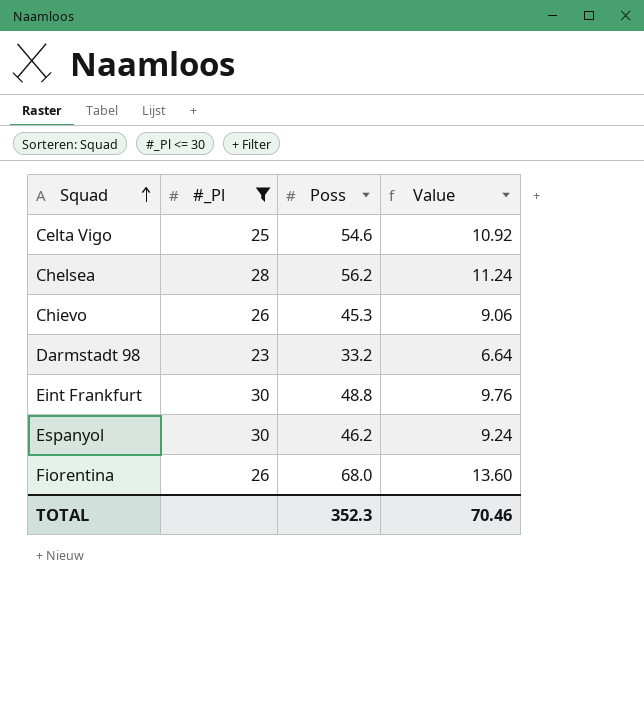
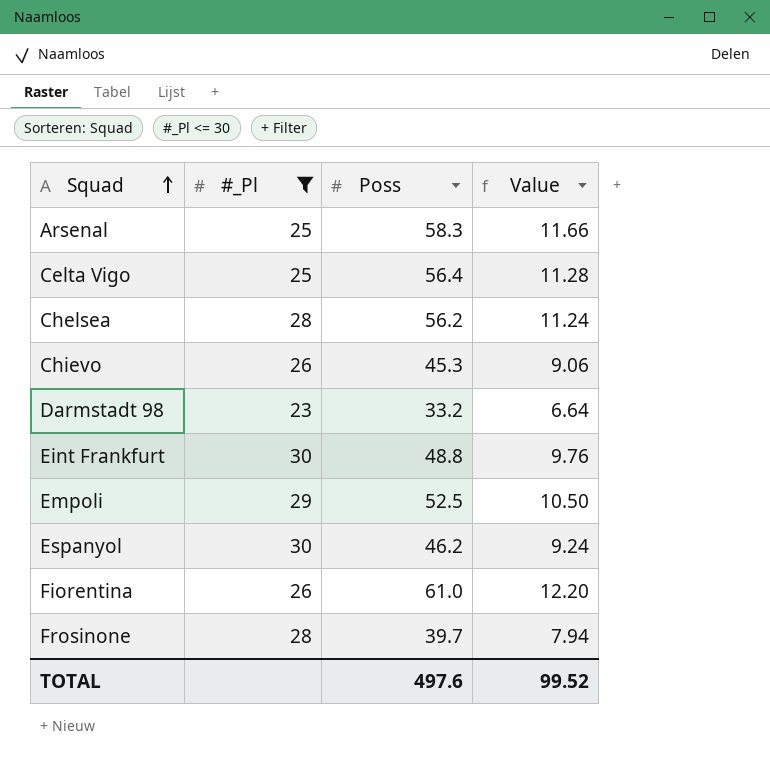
row Arsenal: none -> 25 | 58.3 | 11.66
Celta Vigo | Poss: 54.6 -> 56.4
Celta Vigo | Value: 10.92 -> 11.28
row Empoli: none -> 29 | 52.5 | 10.50
Fiorentina | Poss: 68.0 -> 61.0
Fiorentina | Value: 13.60 -> 12.20
row Frosinone: none -> 28 | 39.7 | 7.94
TOTAL | Poss: 352.3 -> 497.6
TOTAL | Value: 70.46 -> 99.52

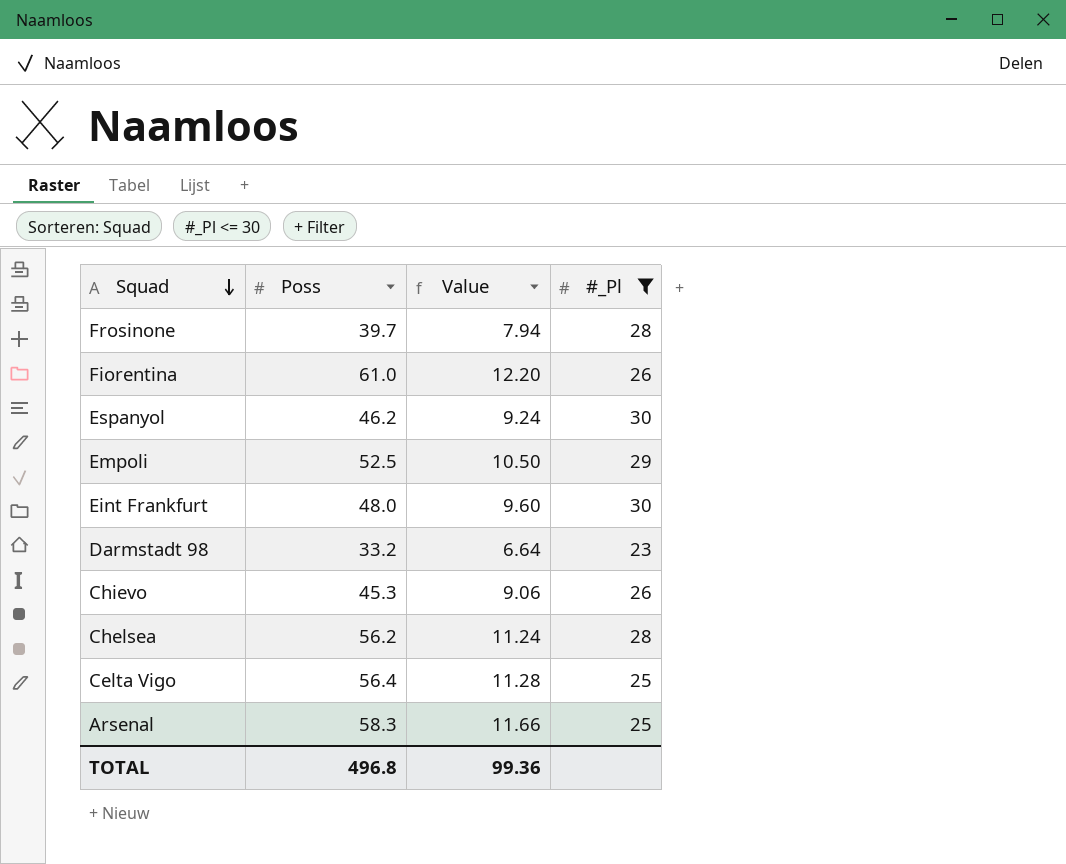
row order: Squad ascending -> Squad descending
column #_Pl | position: 2 -> 4
Eint Frankfurt | Poss: 48.8 -> 48.0
Eint Frankfurt | Value: 9.76 -> 9.60
TOTAL | Poss: 497.6 -> 496.8
TOTAL | Value: 99.52 -> 99.36

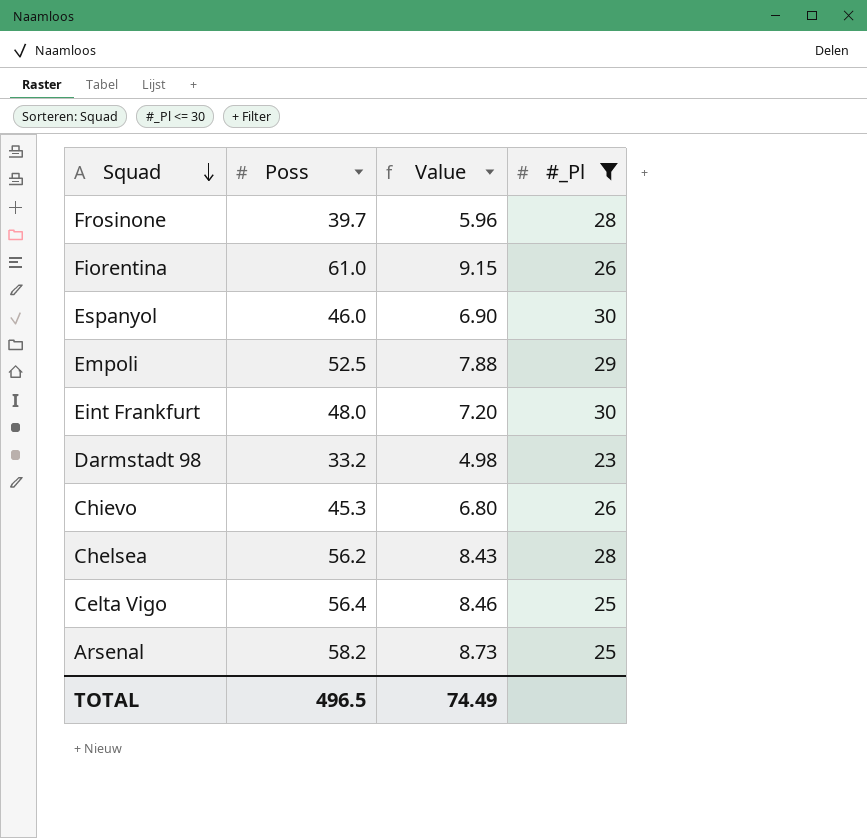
column Value | formula: [Poss] * 0.2 -> [Poss] * 0.15
Espanyol | Poss: 46.2 -> 46.0
Arsenal | Poss: 58.3 -> 58.2
TOTAL | Poss: 496.8 -> 496.5
TOTAL | Value: 99.36 -> 74.49

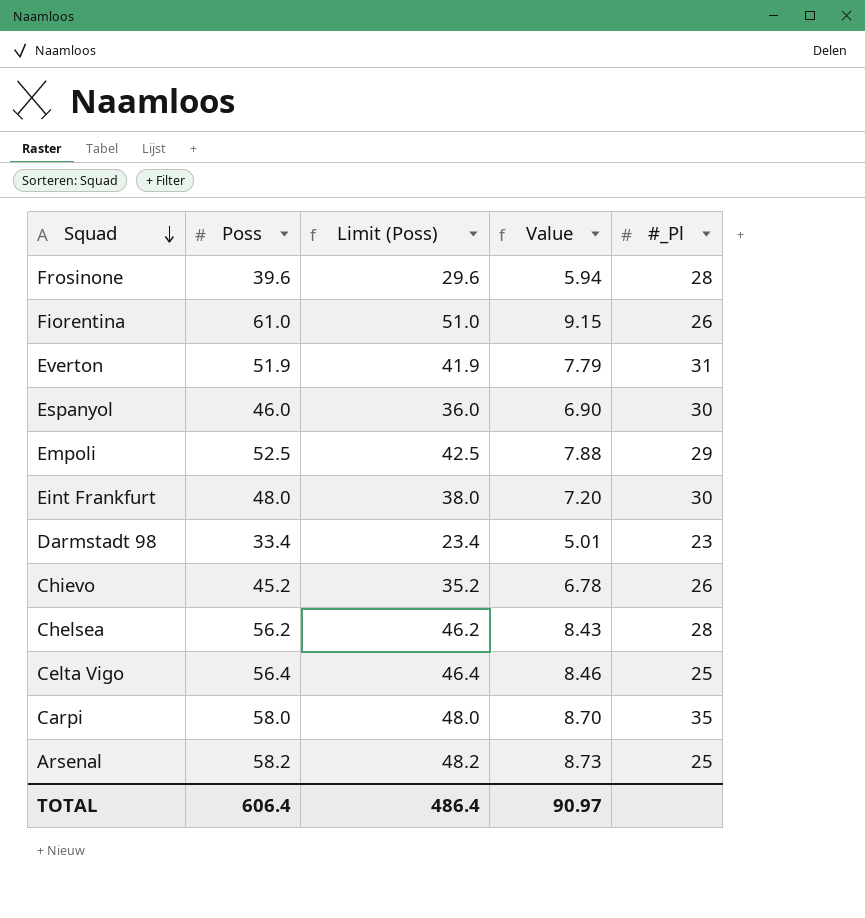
filter: #_Pl <= 30 -> none
column Limit (Poss) | formula: none -> [Poss] - 10
Frosinone | Poss: 39.7 -> 39.6
Frosinone | Value: 5.96 -> 5.94
Darmstadt 98 | Poss: 33.2 -> 33.4
Darmstadt 98 | Value: 4.98 -> 5.01
Chievo | Poss: 45.3 -> 45.2
Chievo | Value: 6.80 -> 6.78
TOTAL | Poss: 496.5 -> 606.4
TOTAL | Value: 74.49 -> 90.97

